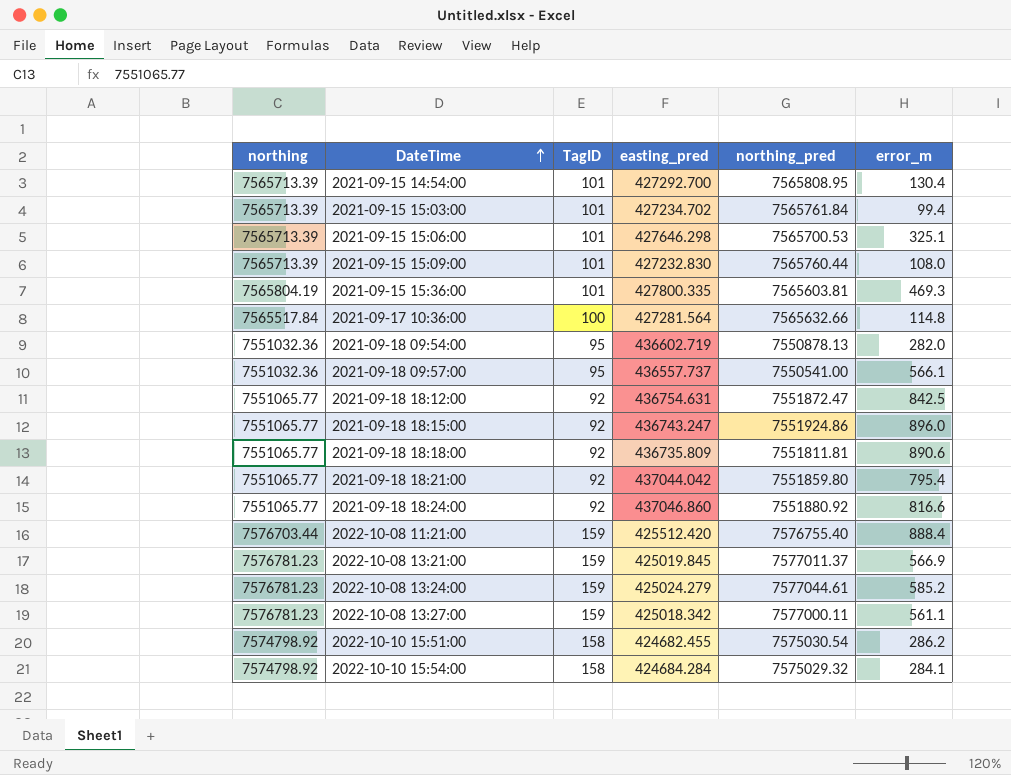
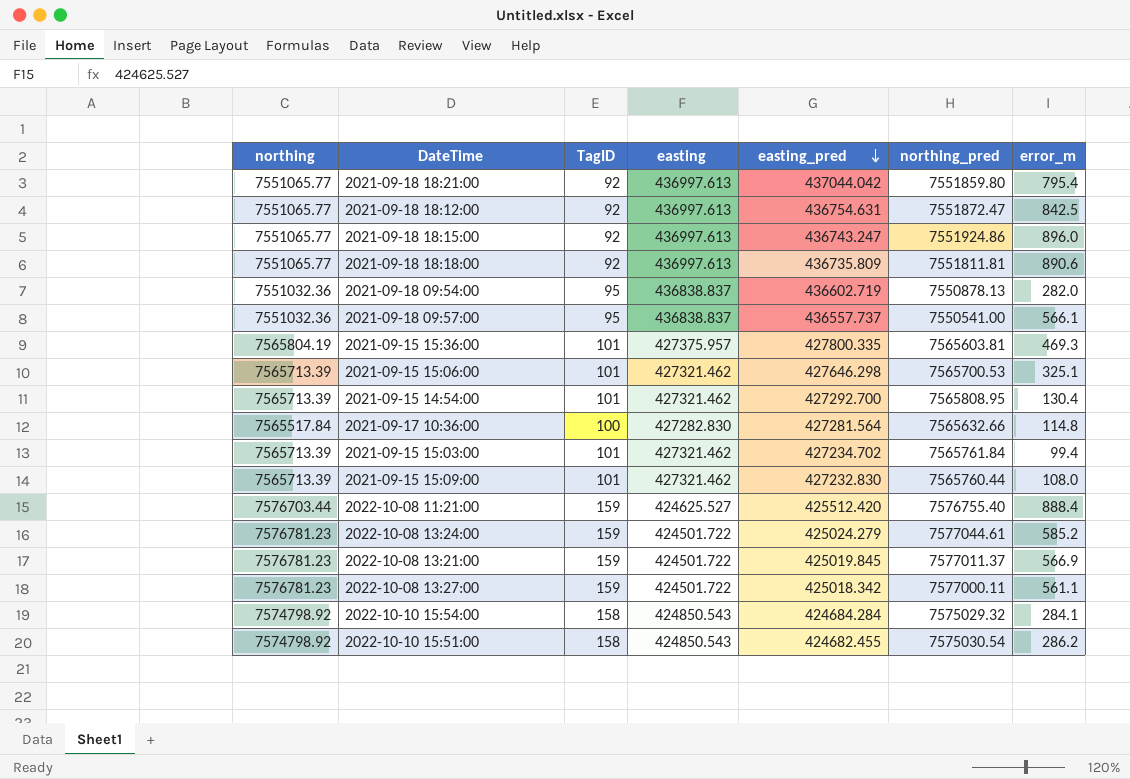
row order: DateTime ascending -> easting_pred descending
column easting | position: none -> 4
row 2021-09-18 18:24:00: 7551065.77 | 92 | 437046.860 | 7551880.92 | 816.6 -> none

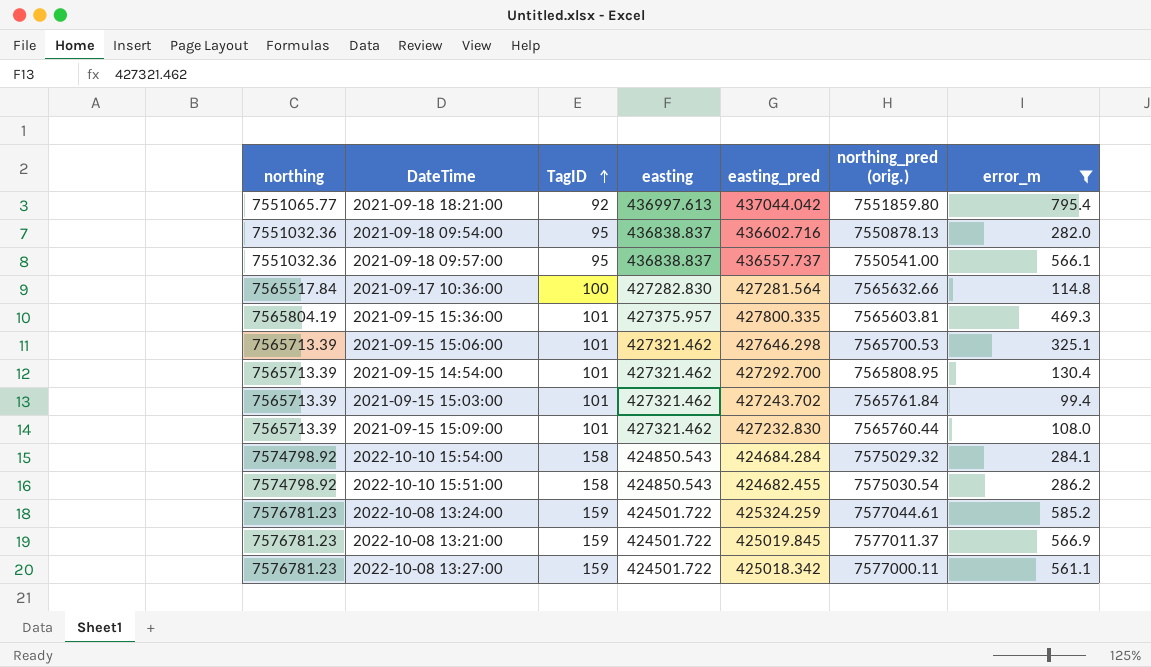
filter: none -> error_m <= 795.4
row order: easting_pred descending -> TagID ascending
column name: northing_pred -> northing_pred (orig.)
2021-09-18 09:54:00 | easting_pred: 436602.719 -> 436602.716
2021-09-15 15:03:00 | easting_pred: 427234.702 -> 427243.702
2022-10-08 13:24:00 | easting_pred: 425024.279 -> 425324.259

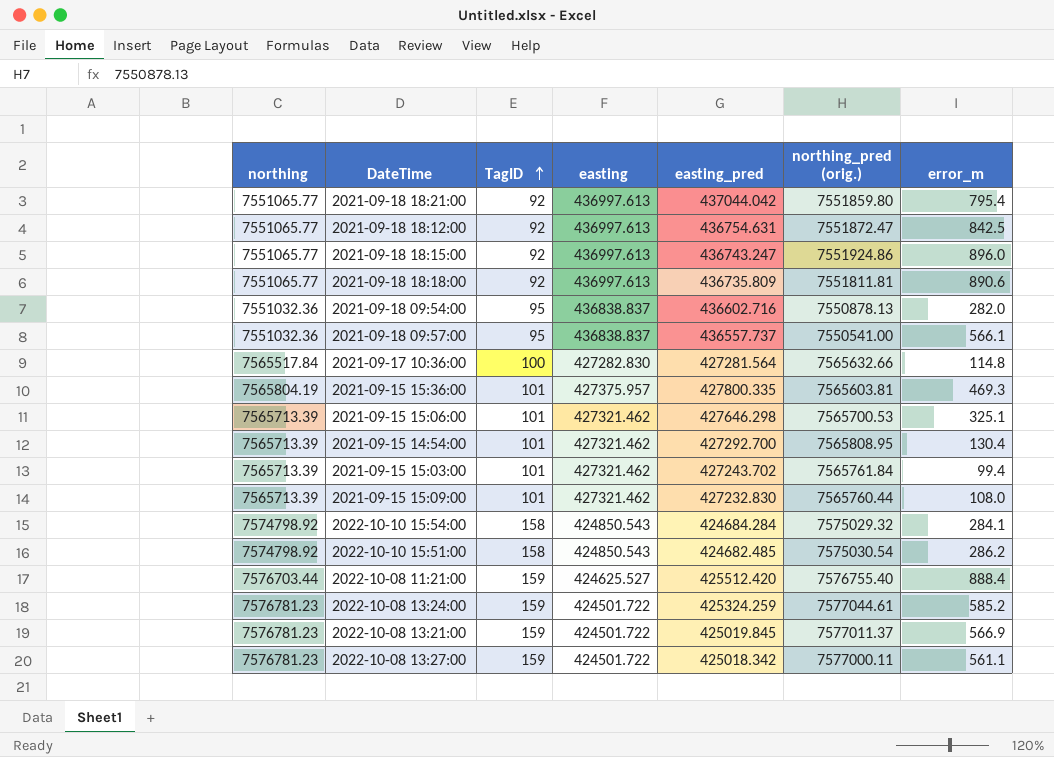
filter: error_m <= 795.4 -> none
2022-10-10 15:51:00 | easting_pred: 424682.455 -> 424682.485

